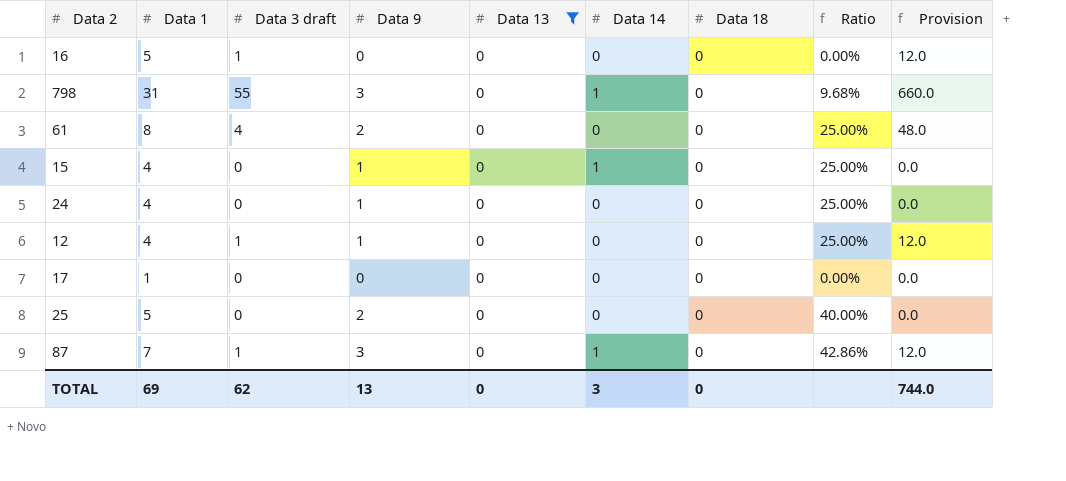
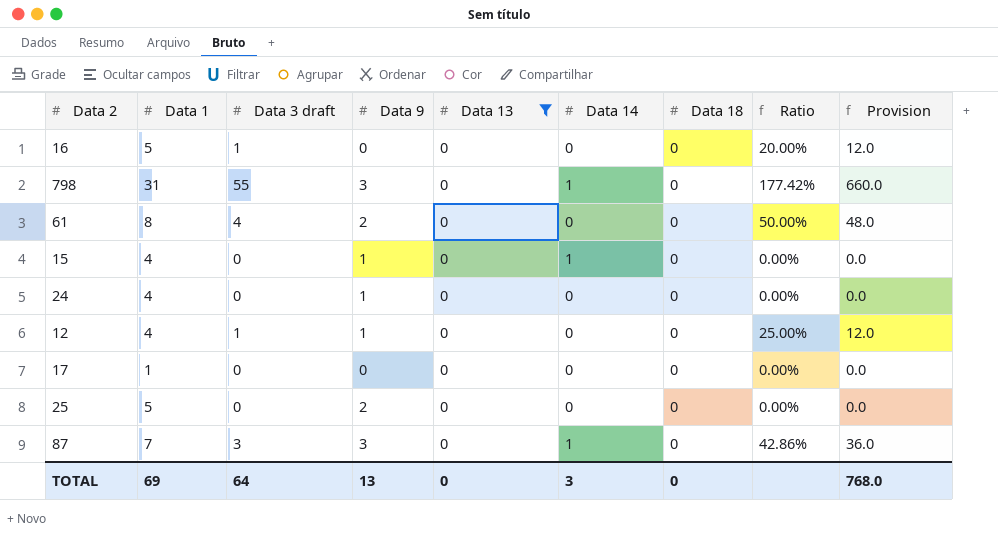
column Ratio | formula: [Data 9] / [Data 1] -> [Data 3 draft] / [Data 1]
87 | Data 3 draft: 1 -> 3
87 | Provision: 12.0 -> 36.0
TOTAL | Data 3 draft: 62 -> 64
TOTAL | Provision: 744.0 -> 768.0

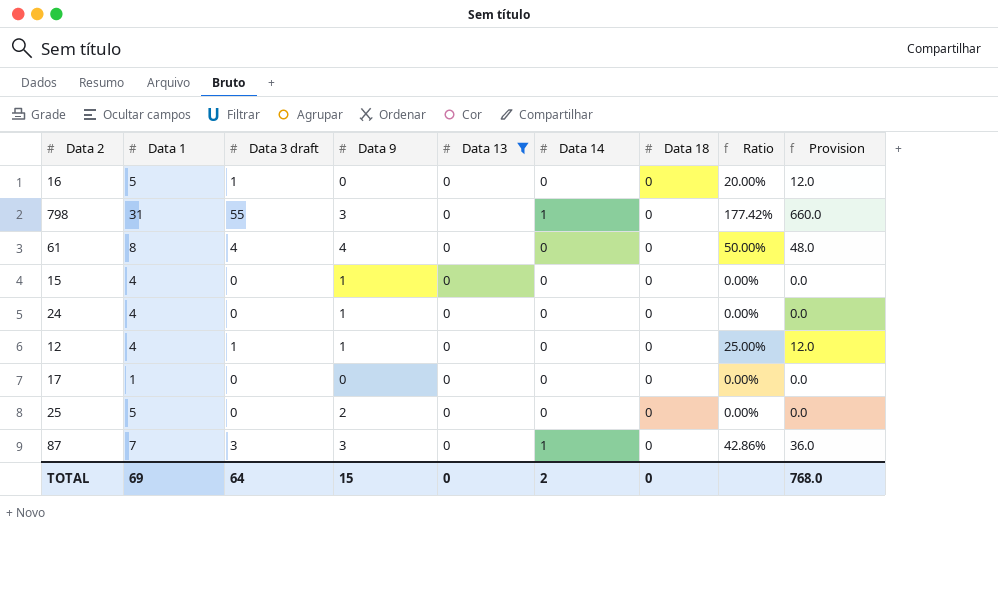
61 | Data 9: 2 -> 4
15 | Data 14: 1 -> 0
TOTAL | Data 9: 13 -> 15
TOTAL | Data 14: 3 -> 2

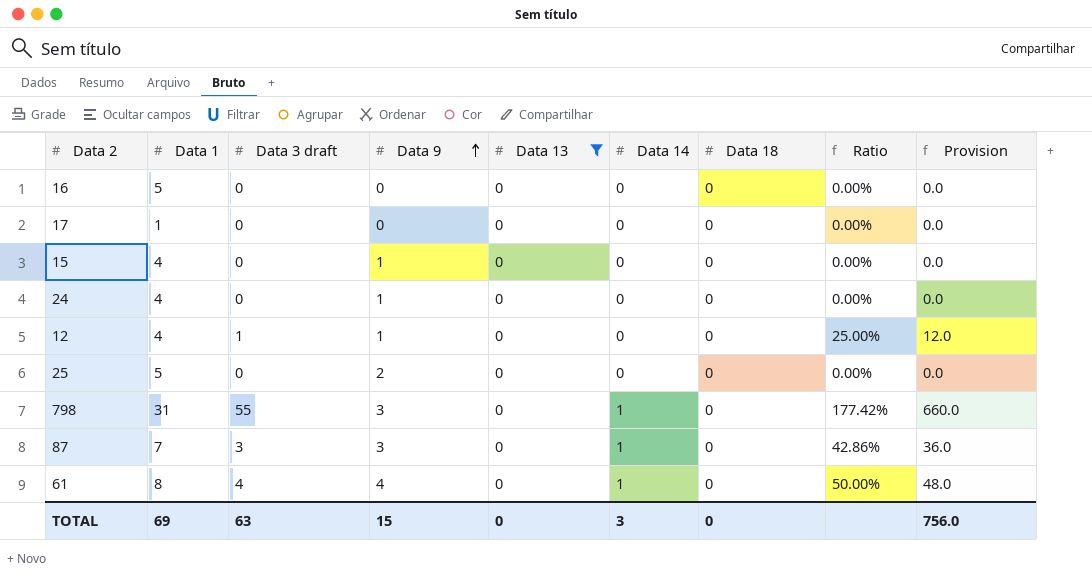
row order: none -> Data 9 ascending
16 | Data 3 draft: 1 -> 0
16 | Ratio: 20.00% -> 0.00%
16 | Provision: 12.0 -> 0.0
61 | Data 14: 0 -> 1
TOTAL | Data 3 draft: 64 -> 63
TOTAL | Data 14: 2 -> 3
TOTAL | Provision: 768.0 -> 756.0

